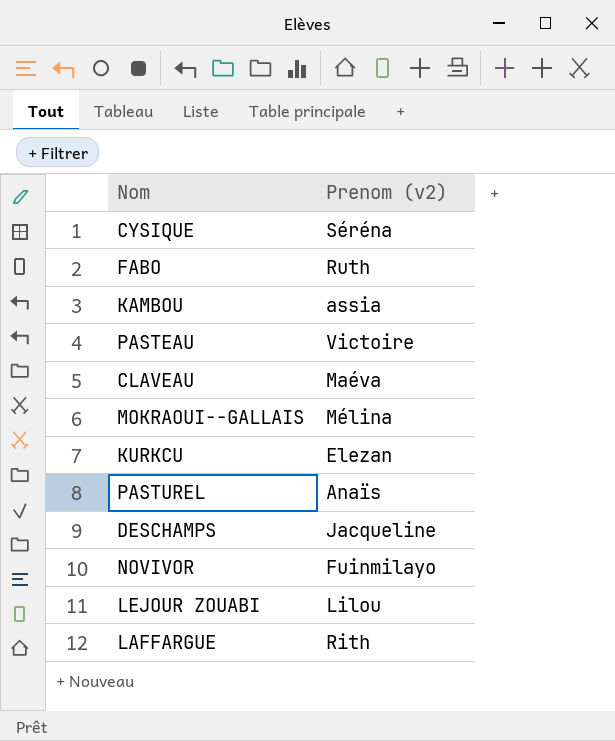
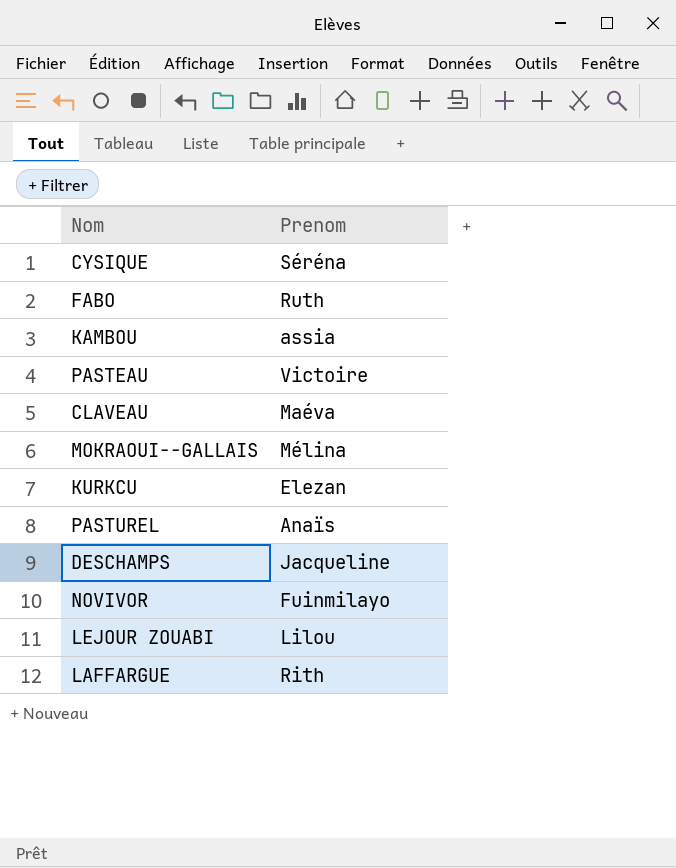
column name: Prenom (v2) -> Prenom

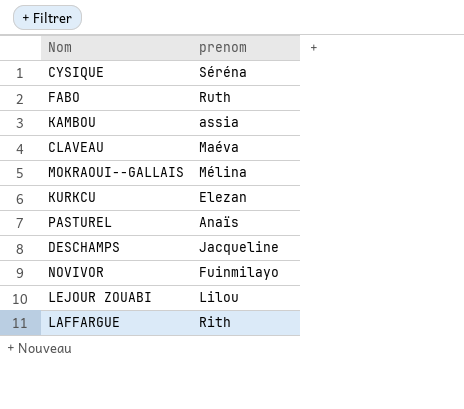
column name: Prenom -> prenom
row PASTEAU: Victoire -> none

